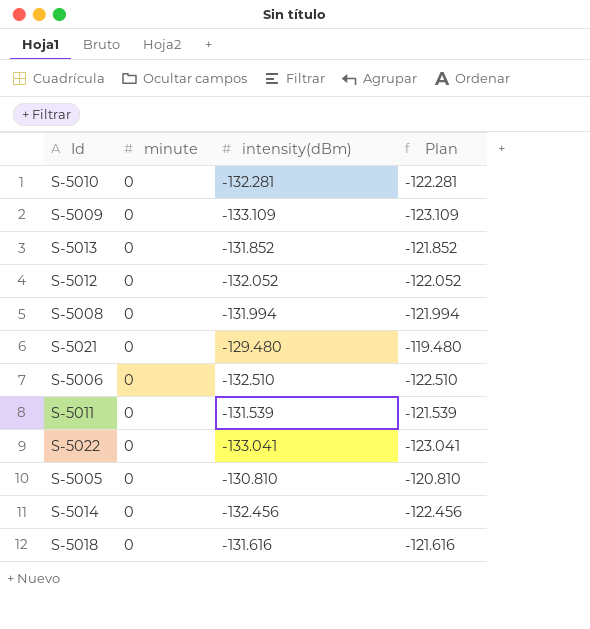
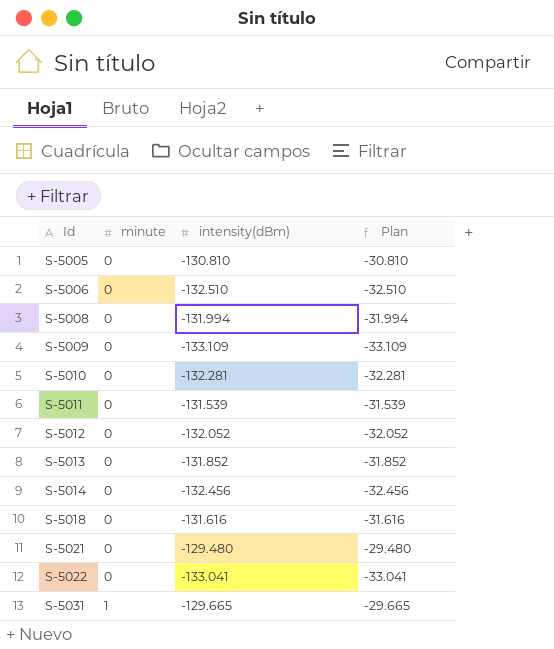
row order: none -> Id ascending
column Plan | formula: [intensity(dBm)] + 10 -> [intensity(dBm)] + 100
row S-5031: none -> 1 | -129.665 | -29.665

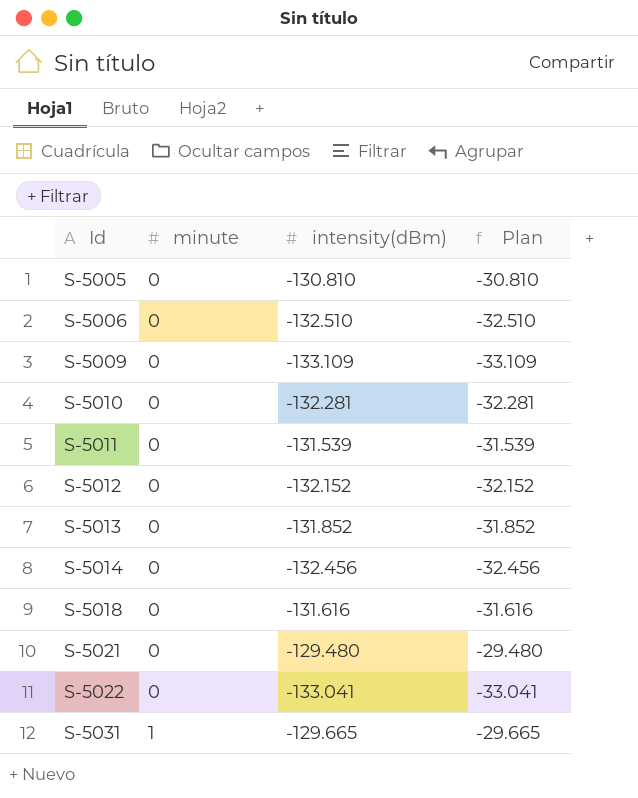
row S-5008: 0 | -131.994 | -31.994 -> none
S-5012 | intensity(dBm): -132.052 -> -132.152
S-5012 | Plan: -32.052 -> -32.152

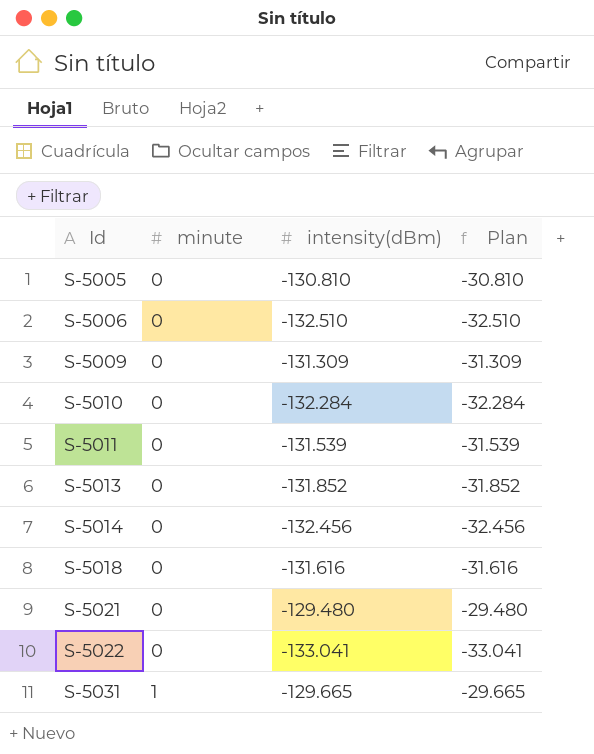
row S-5012: 0 | -132.152 | -32.152 -> none
S-5009 | intensity(dBm): -133.109 -> -131.309
S-5009 | Plan: -33.109 -> -31.309
S-5010 | intensity(dBm): -132.281 -> -132.284
S-5010 | Plan: -32.281 -> -32.284

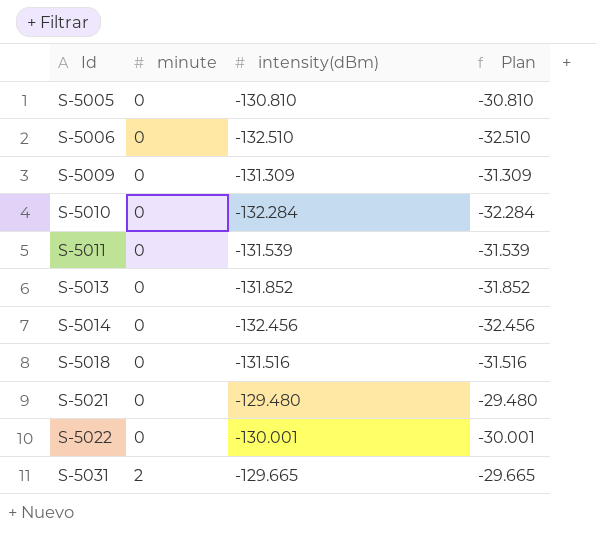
S-5018 | intensity(dBm): -131.616 -> -131.516
S-5018 | Plan: -31.616 -> -31.516
S-5022 | intensity(dBm): -133.041 -> -130.001
S-5022 | Plan: -33.041 -> -30.001
S-5031 | minute: 1 -> 2

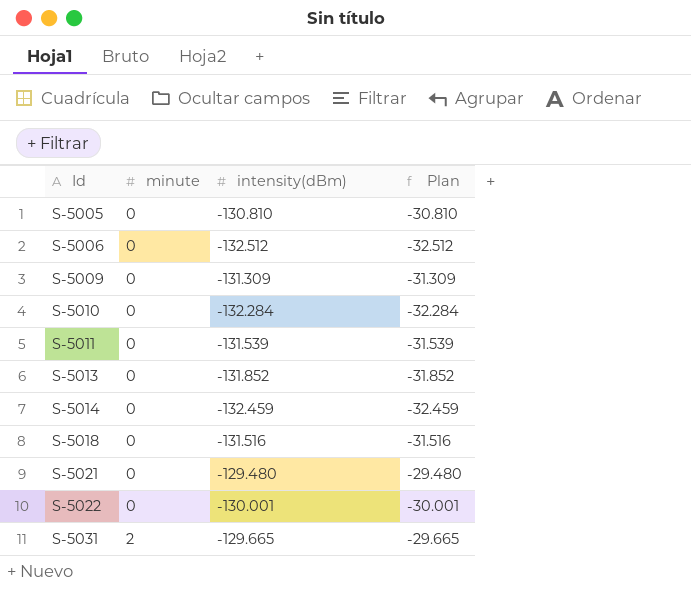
S-5006 | intensity(dBm): -132.510 -> -132.512
S-5006 | Plan: -32.510 -> -32.512
S-5014 | intensity(dBm): -132.456 -> -132.459
S-5014 | Plan: -32.456 -> -32.459

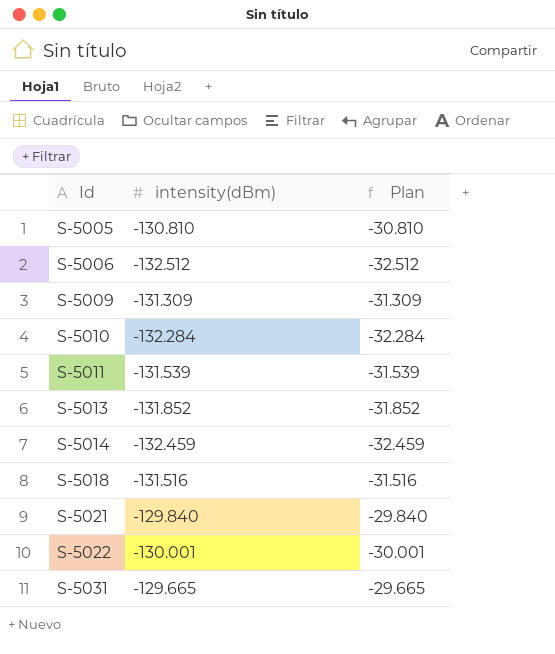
column minute | position: 2 -> none
S-5021 | intensity(dBm): -129.480 -> -129.840
S-5021 | Plan: -29.480 -> -29.840

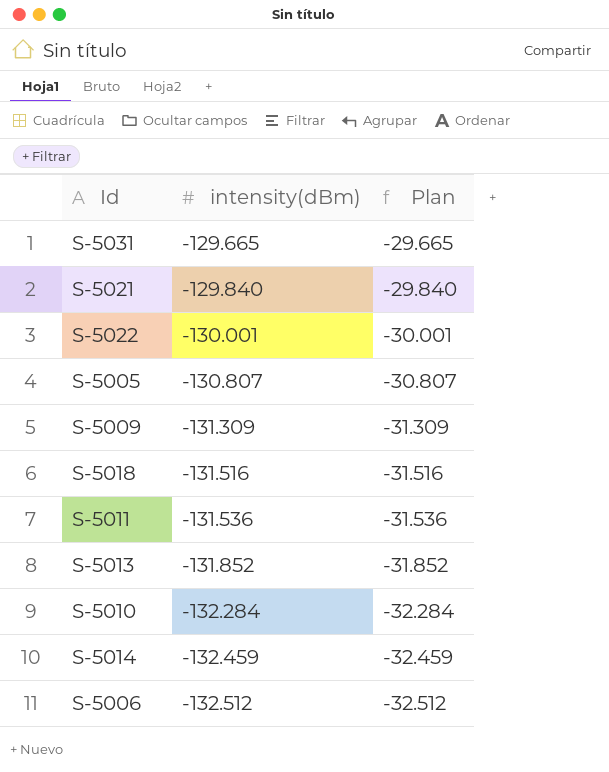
row order: Id ascending -> intensity(dBm) descending
S-5005 | intensity(dBm): -130.810 -> -130.807
S-5005 | Plan: -30.810 -> -30.807
S-5011 | intensity(dBm): -131.539 -> -131.536
S-5011 | Plan: -31.539 -> -31.536

